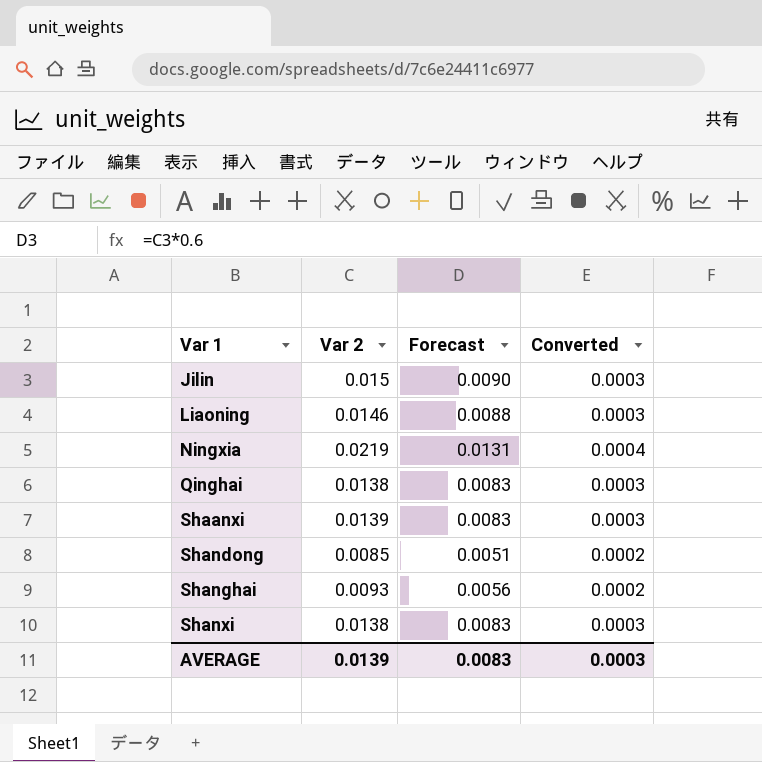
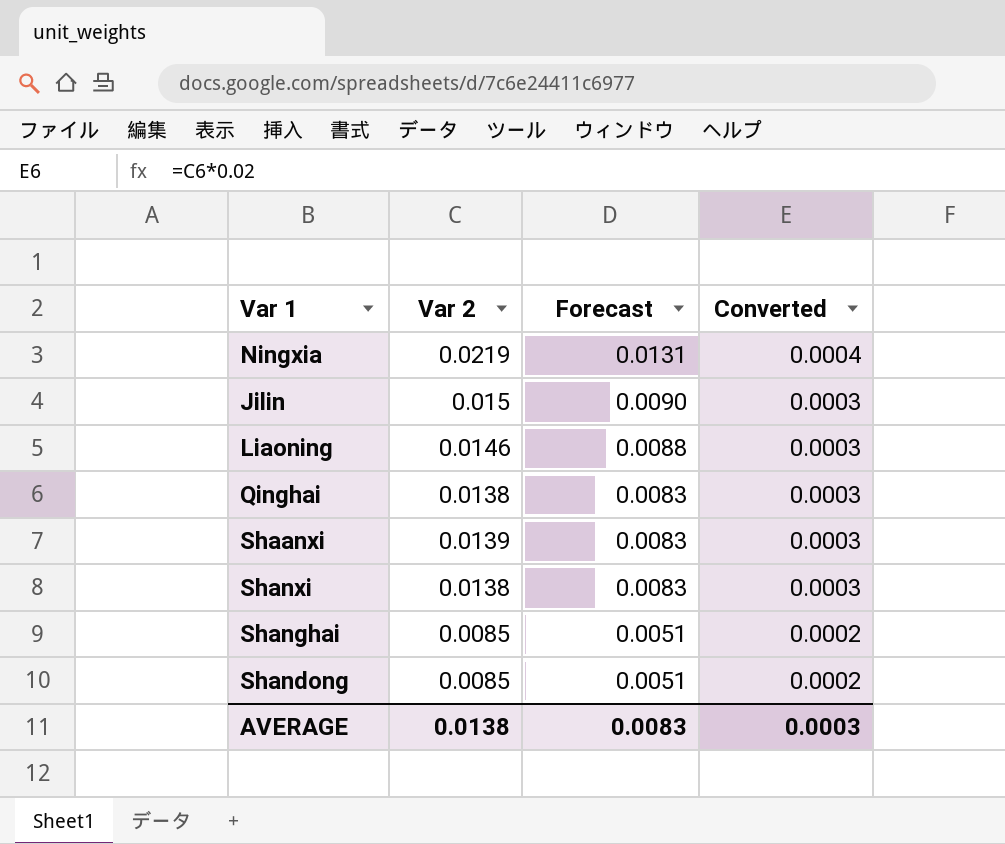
row order: Var 1 ascending -> Forecast descending
Shanghai | Var 2: 0.0093 -> 0.0085
Shanghai | Forecast: 0.0056 -> 0.0051
AVERAGE | Var 2: 0.0139 -> 0.0138

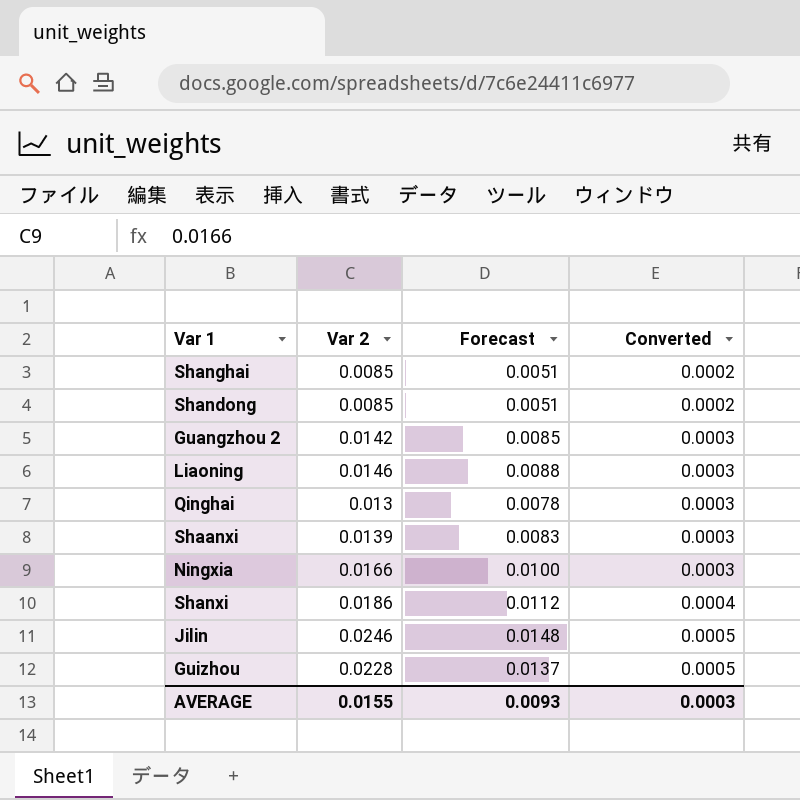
row order: Forecast descending -> Converted ascending
row Guangzhou 2: none -> 0.0142 | 0.0085 | 0.0003
Qinghai | Var 2: 0.0138 -> 0.013
Qinghai | Forecast: 0.0083 -> 0.0078
Ningxia | Var 2: 0.0219 -> 0.0166
Ningxia | Forecast: 0.0131 -> 0.0100
Ningxia | Converted: 0.0004 -> 0.0003
Shanxi | Var 2: 0.0138 -> 0.0186
Shanxi | Forecast: 0.0083 -> 0.0112
Shanxi | Converted: 0.0003 -> 0.0004
Jilin | Var 2: 0.015 -> 0.0246
Jilin | Forecast: 0.0090 -> 0.0148
Jilin | Converted: 0.0003 -> 0.0005
row Guizhou: none -> 0.0228 | 0.0137 | 0.0005
AVERAGE | Var 2: 0.0138 -> 0.0155
AVERAGE | Forecast: 0.0083 -> 0.0093

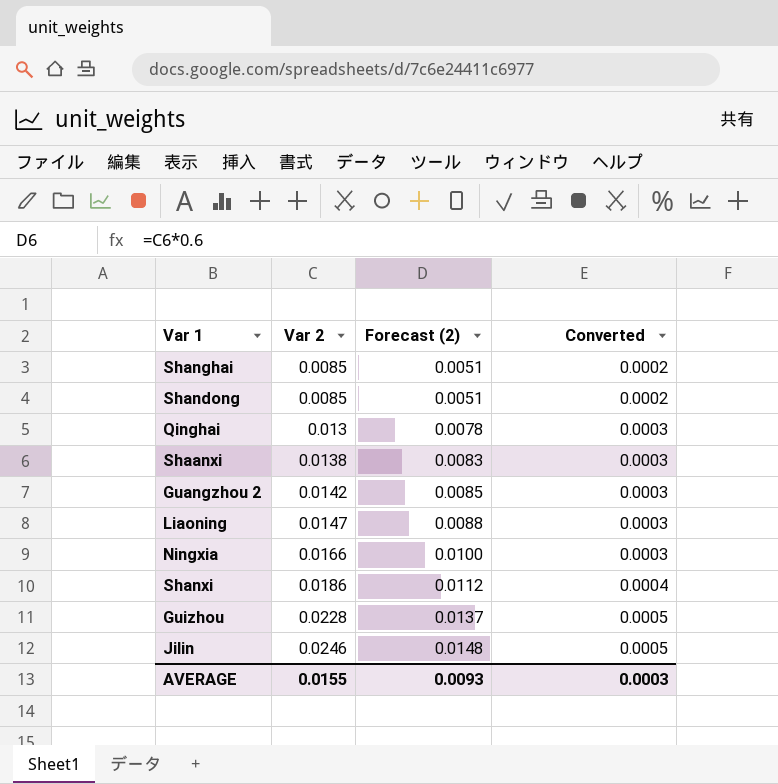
row order: Converted ascending -> Var 2 ascending
column name: Forecast -> Forecast (2)
Shaanxi | Var 2: 0.0139 -> 0.0138
Liaoning | Var 2: 0.0146 -> 0.0147

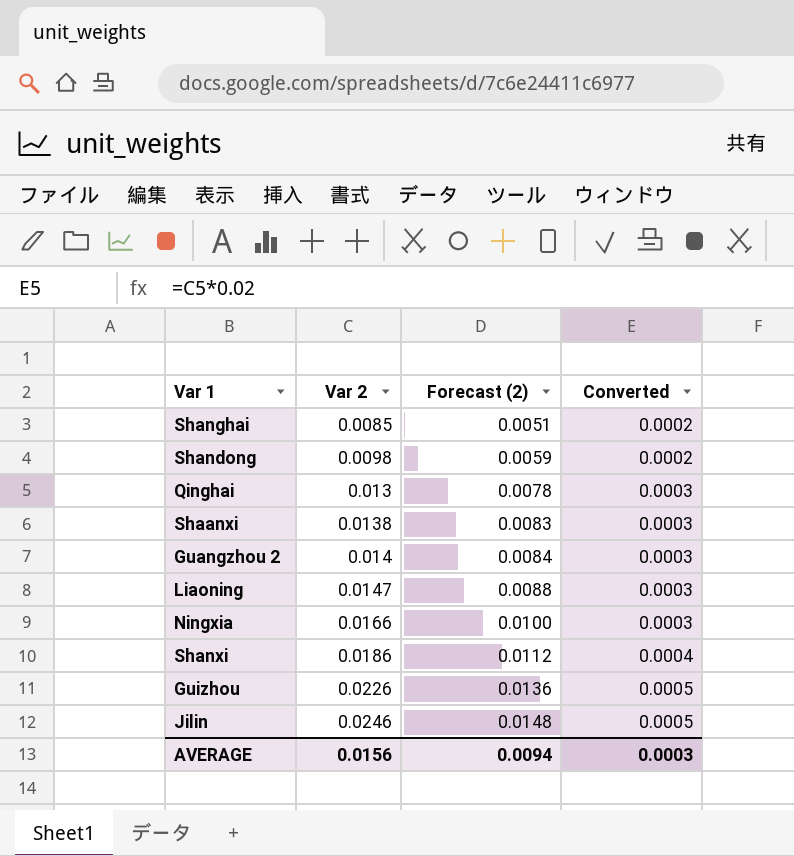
Shandong | Var 2: 0.0085 -> 0.0098
Shandong | Forecast (2): 0.0051 -> 0.0059
Guangzhou 2 | Var 2: 0.0142 -> 0.014
Guangzhou 2 | Forecast (2): 0.0085 -> 0.0084
Guizhou | Var 2: 0.0228 -> 0.0226
Guizhou | Forecast (2): 0.0137 -> 0.0136
AVERAGE | Var 2: 0.0155 -> 0.0156
AVERAGE | Forecast (2): 0.0093 -> 0.0094

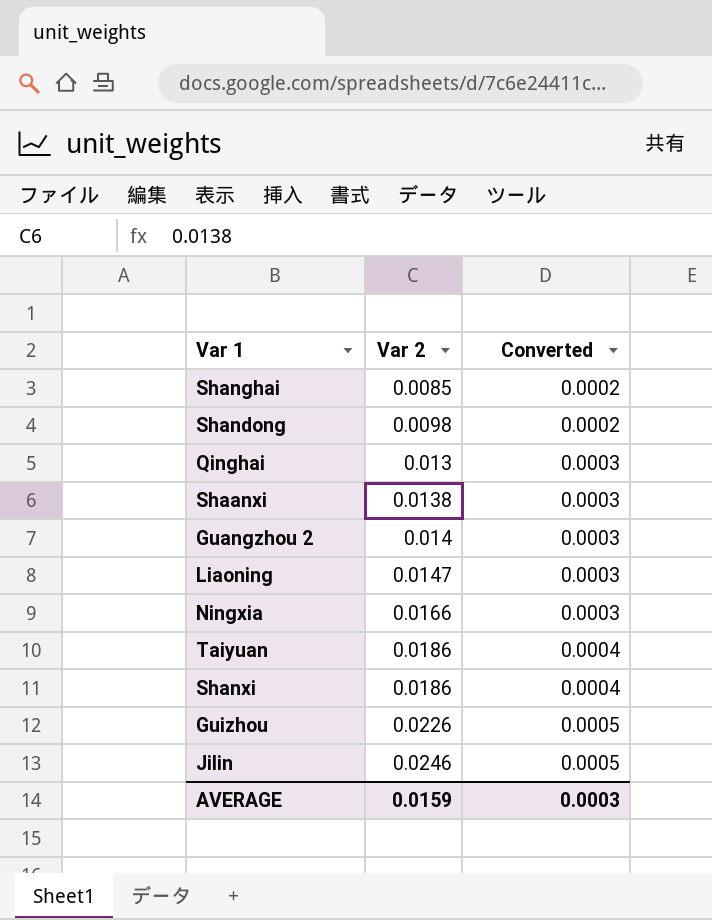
column Forecast (2) | formula: [Var 2] * 0.6 -> none
row Taiyuan: none -> 0.0186 | 0.0004
AVERAGE | Var 2: 0.0156 -> 0.0159

